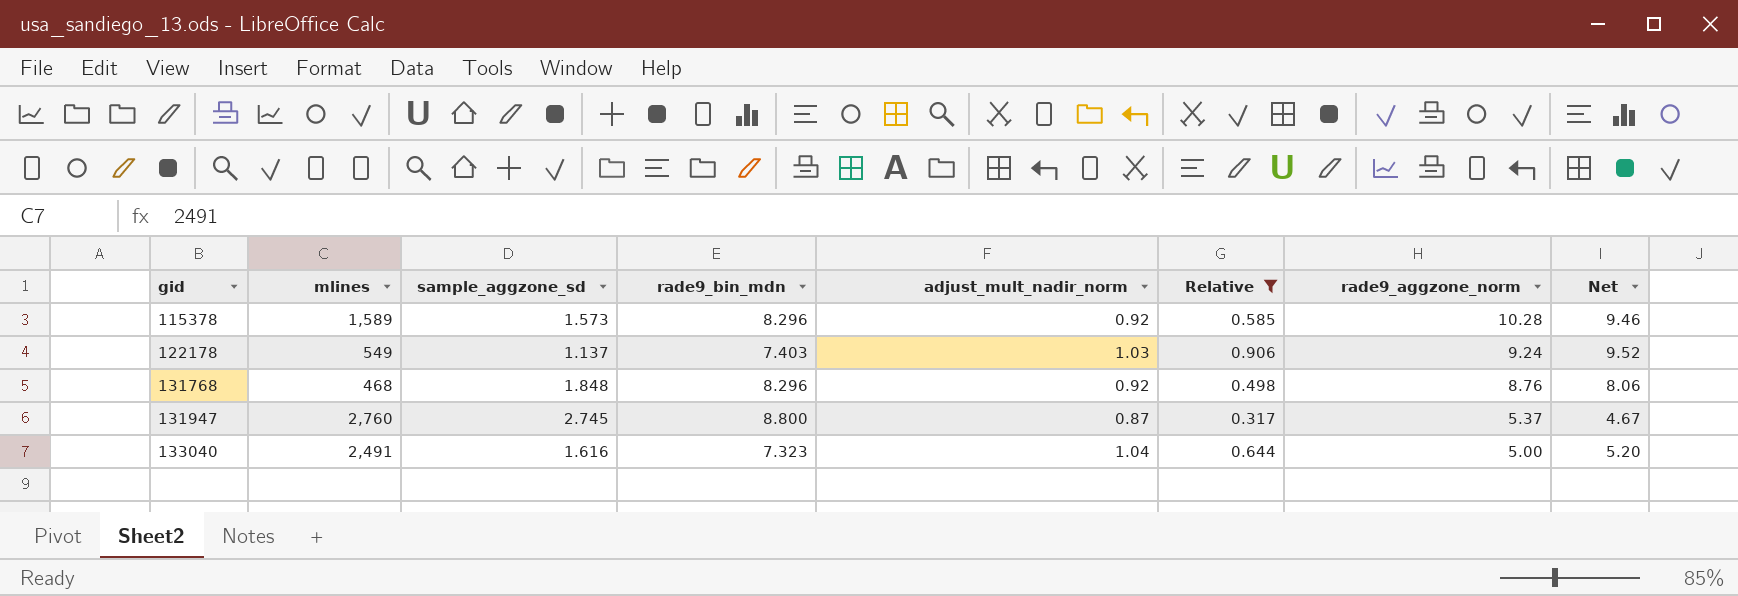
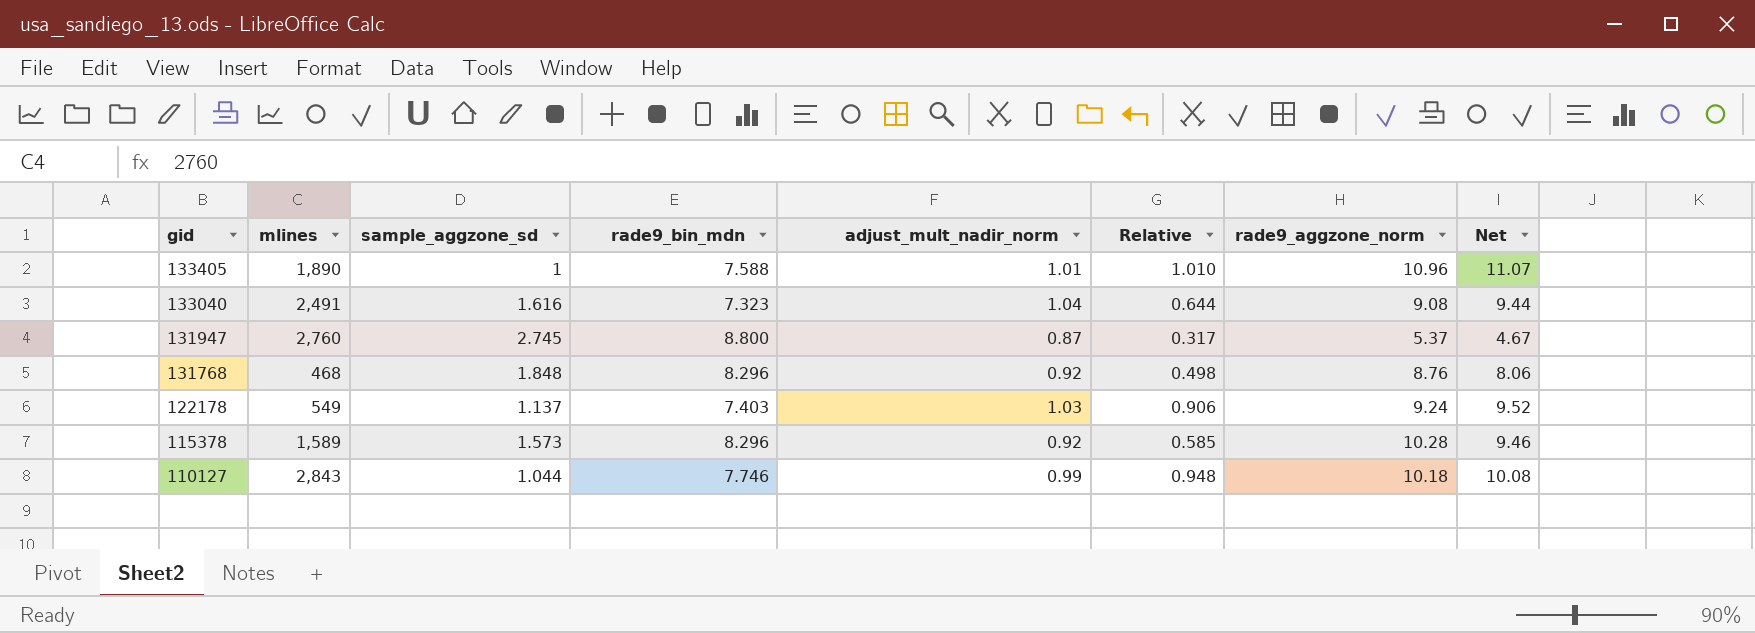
filter: Relative <= 0.906 -> none
row order: gid ascending -> gid descending
133040 | rade9_aggzone_norm: 5.00 -> 9.08
133040 | Net: 5.20 -> 9.44

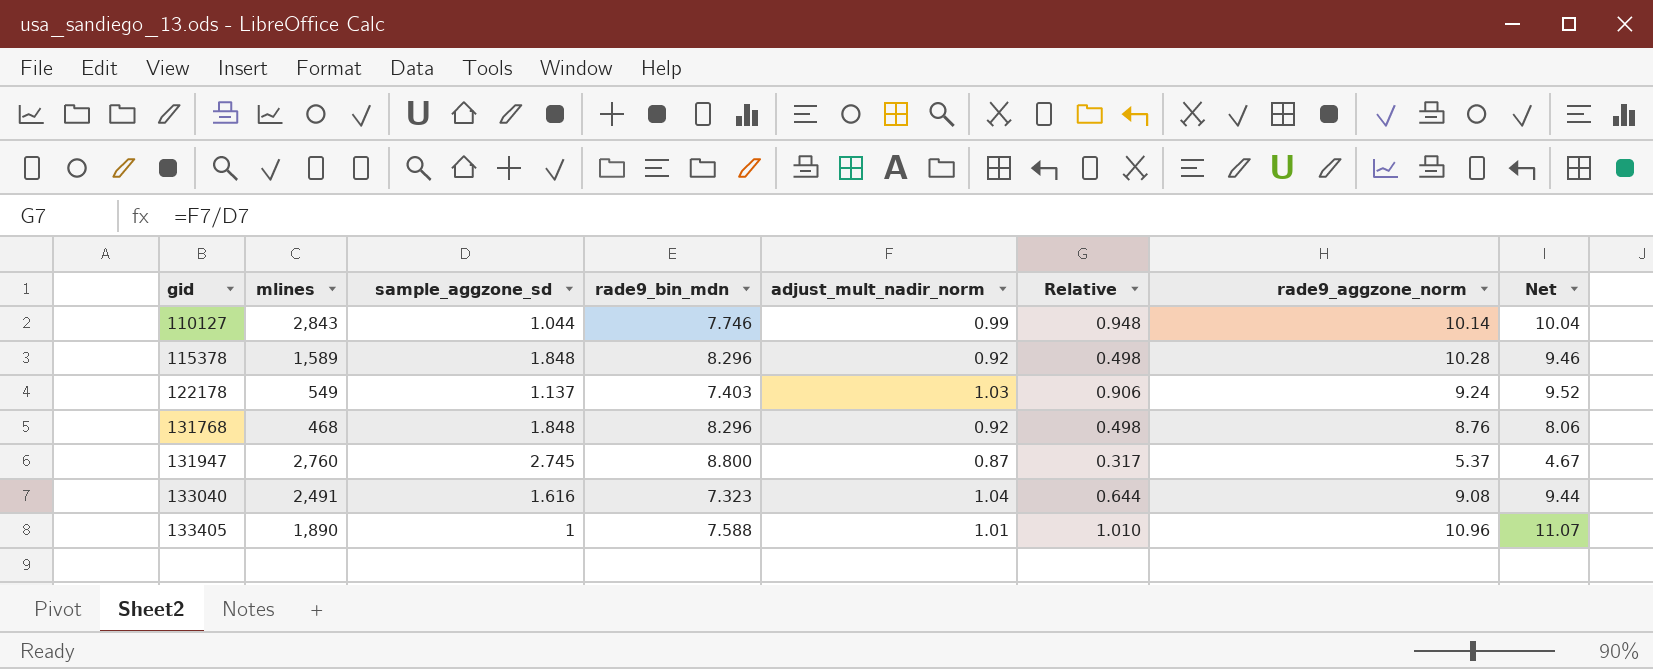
row order: gid descending -> gid ascending
110127 | rade9_aggzone_norm: 10.18 -> 10.14
110127 | Net: 10.08 -> 10.04
115378 | sample_aggzone_sd: 1.573 -> 1.848
115378 | Relative: 0.585 -> 0.498

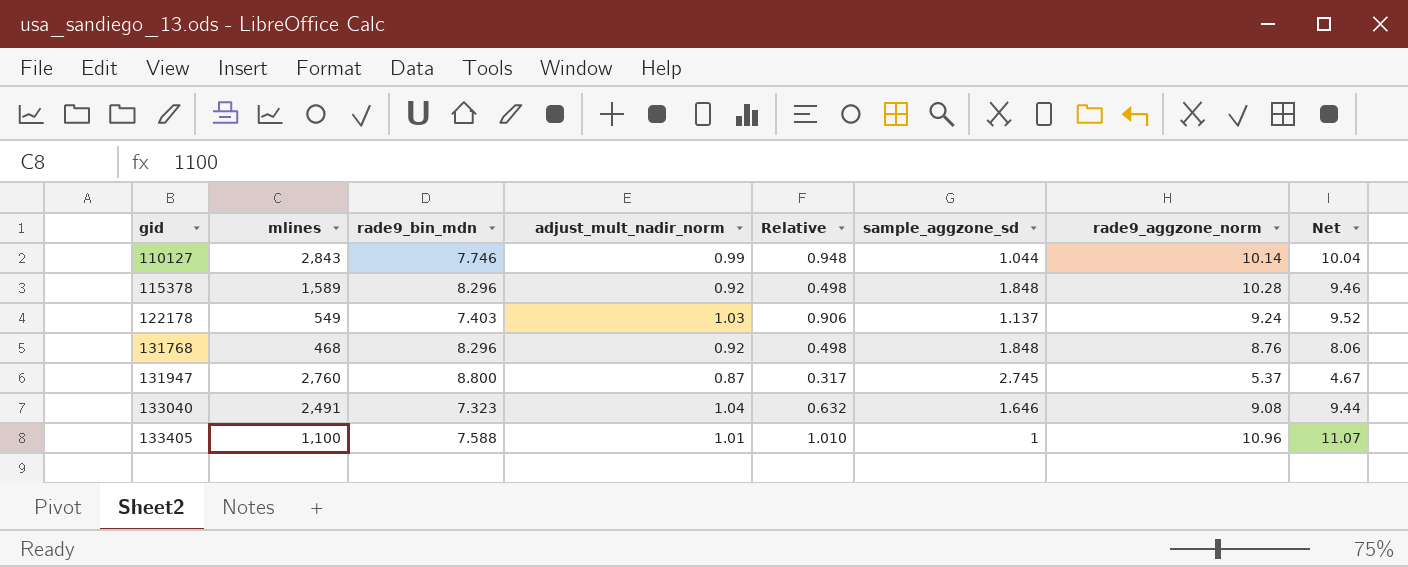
column sample_aggzone_sd | position: 3 -> 6
133040 | Relative: 0.644 -> 0.632
133040 | sample_aggzone_sd: 1.616 -> 1.646
133405 | mlines: 1,890 -> 1,100

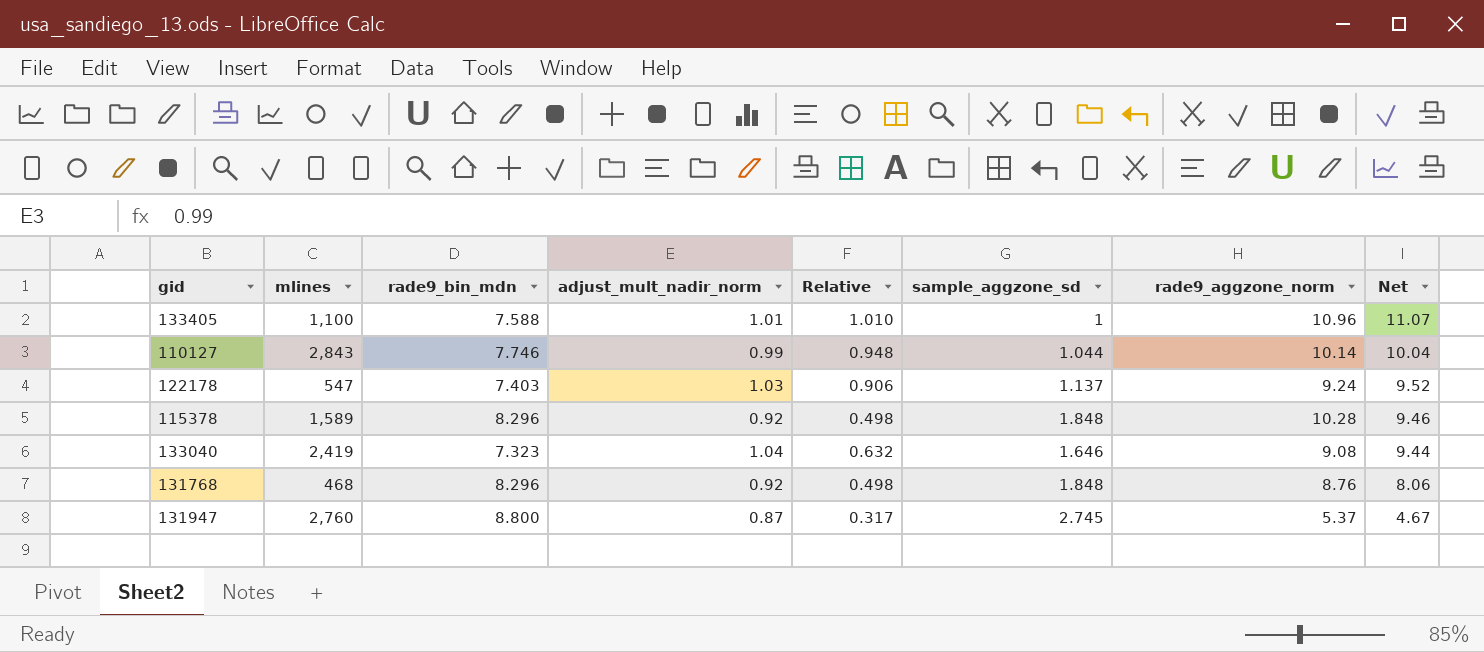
row order: gid ascending -> Net descending
122178 | mlines: 549 -> 547
133040 | mlines: 2,491 -> 2,419

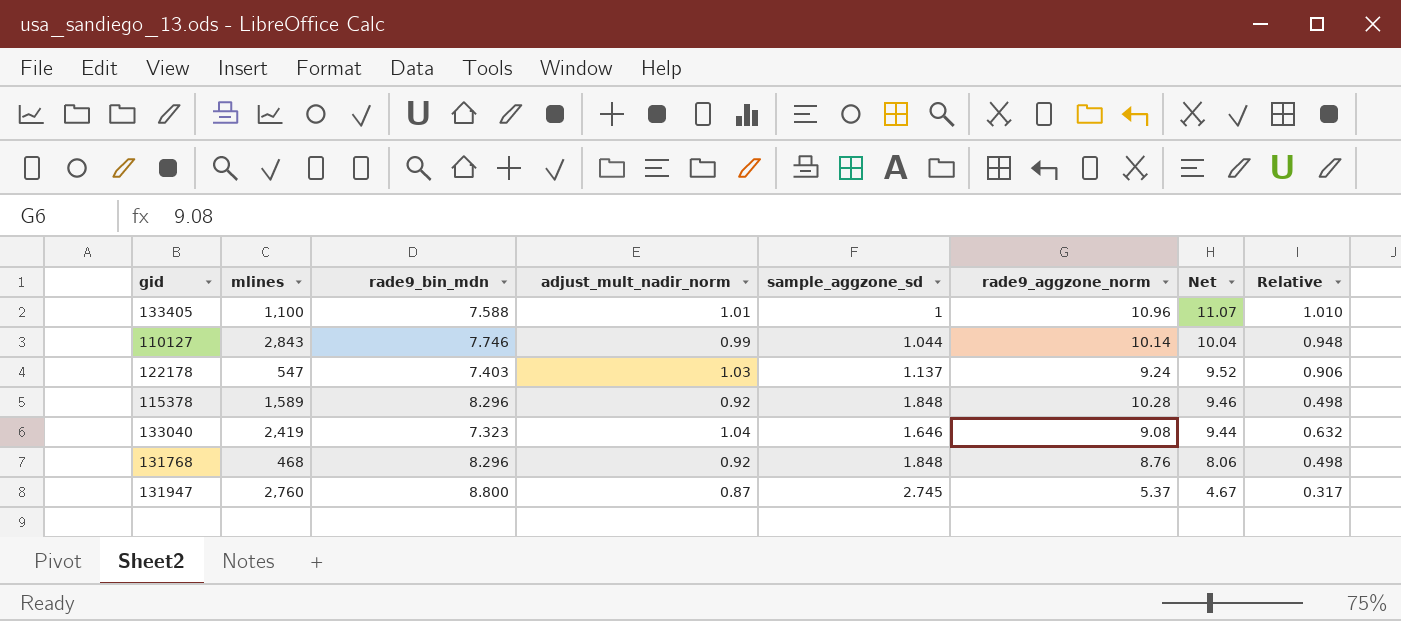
column Relative | position: 5 -> 8

